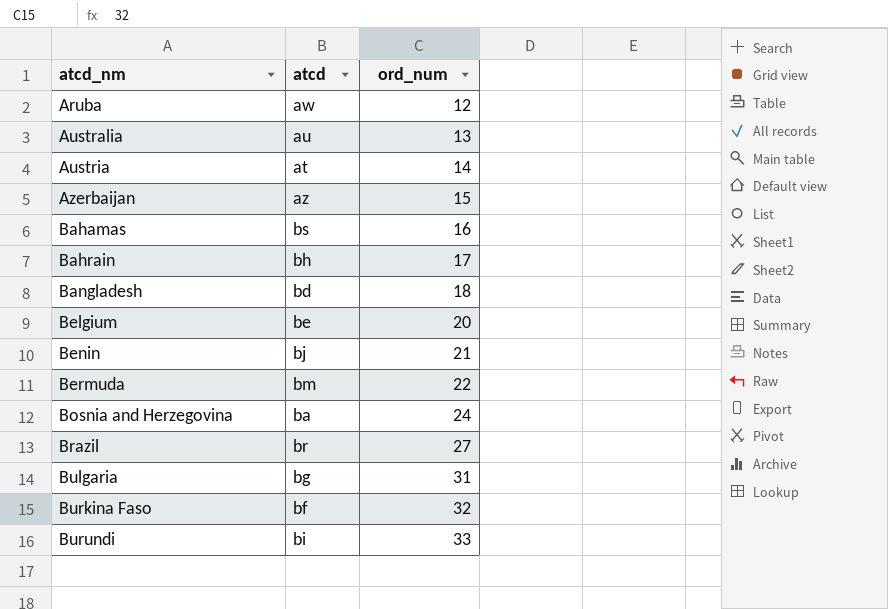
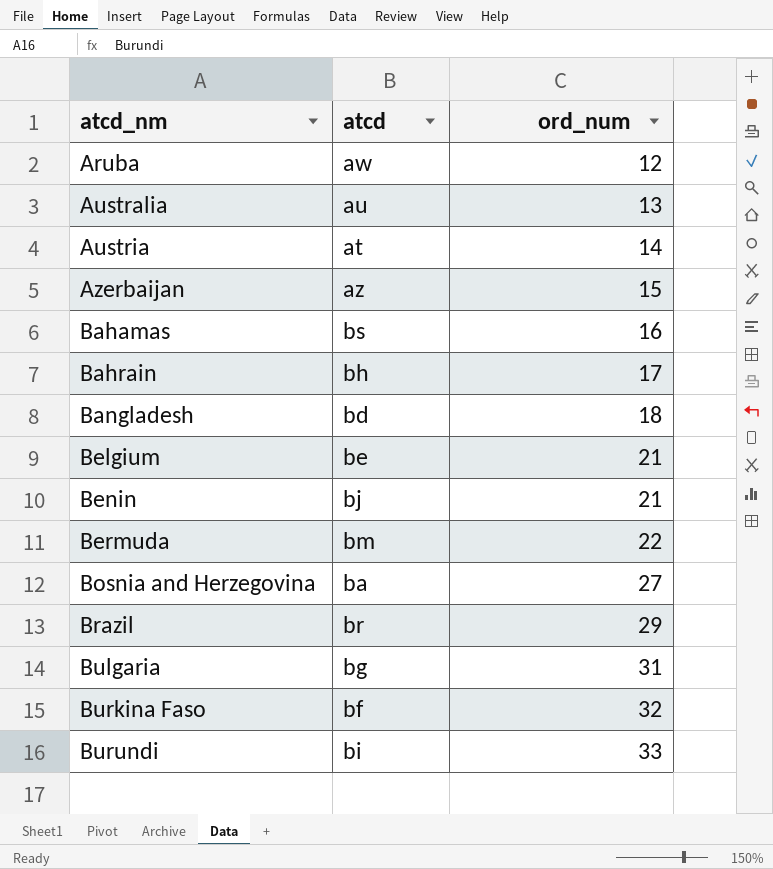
Belgium | ord_num: 20 -> 21
Bosnia and Herzegovina | ord_num: 24 -> 27
Brazil | ord_num: 27 -> 29

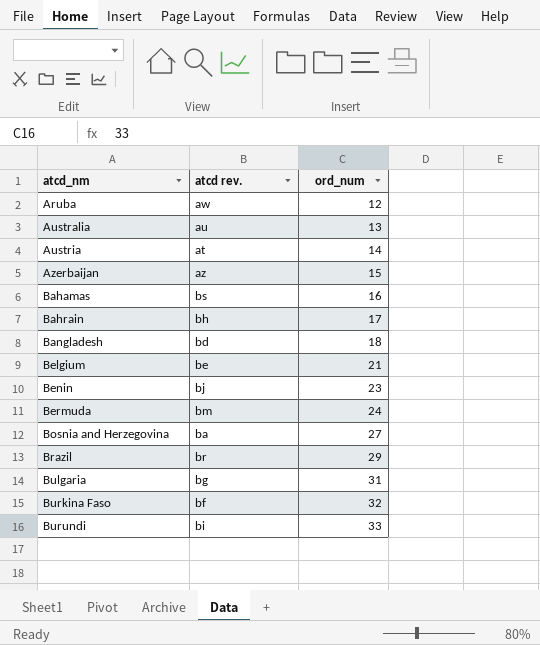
column name: atcd -> atcd rev.
Benin | ord_num: 21 -> 23
Bermuda | ord_num: 22 -> 24

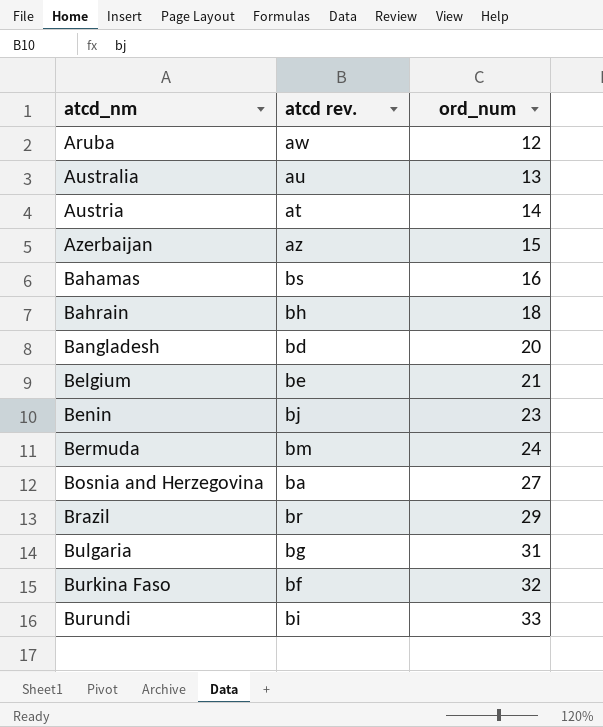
Bahrain | ord_num: 17 -> 18
Bangladesh | ord_num: 18 -> 20

